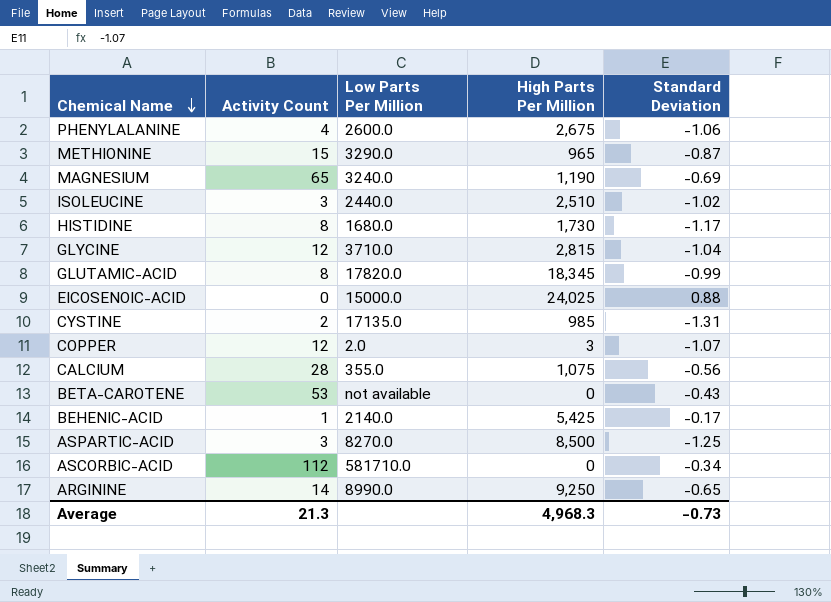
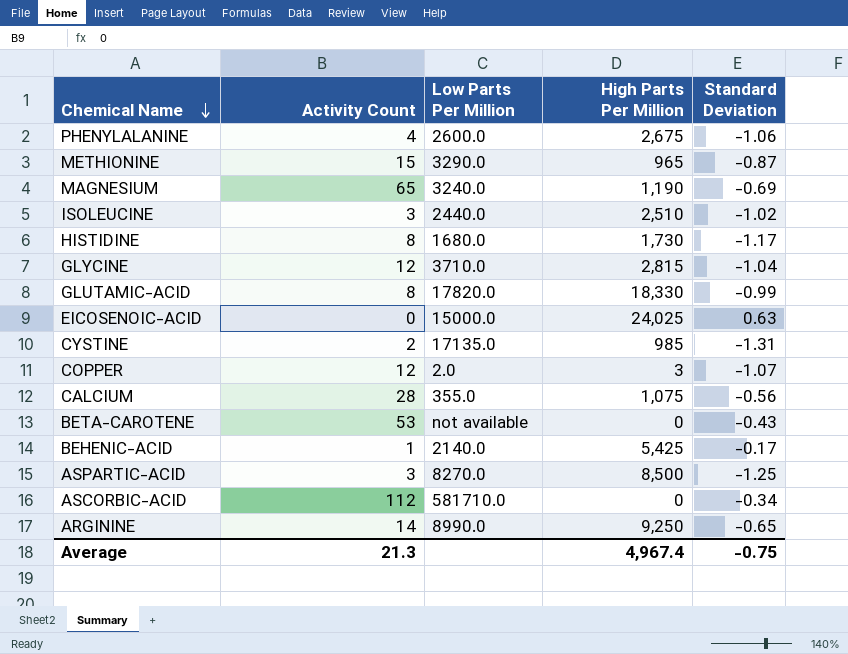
GLUTAMIC-ACID | High Parts Per Million: 18,345 -> 18,330
EICOSENOIC-ACID | Standard Deviation: 0.88 -> 0.63
Average | High Parts Per Million: 4,968.3 -> 4,967.4
Average | Standard Deviation: -0.73 -> -0.75

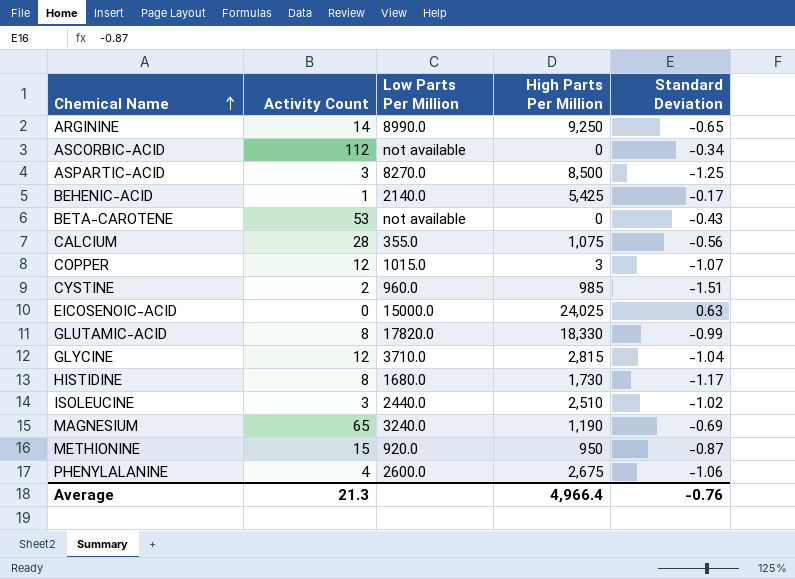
row order: Chemical Name descending -> Chemical Name ascending
ASCORBIC-ACID | Low Parts Per Million: 581710.0 -> not available
COPPER | Low Parts Per Million: 2.0 -> 1015.0
CYSTINE | Low Parts Per Million: 17135.0 -> 960.0
CYSTINE | Standard Deviation: -1.31 -> -1.51
METHIONINE | Low Parts Per Million: 3290.0 -> 920.0
METHIONINE | High Parts Per Million: 965 -> 950
Average | High Parts Per Million: 4,967.4 -> 4,966.4
Average | Standard Deviation: -0.75 -> -0.76

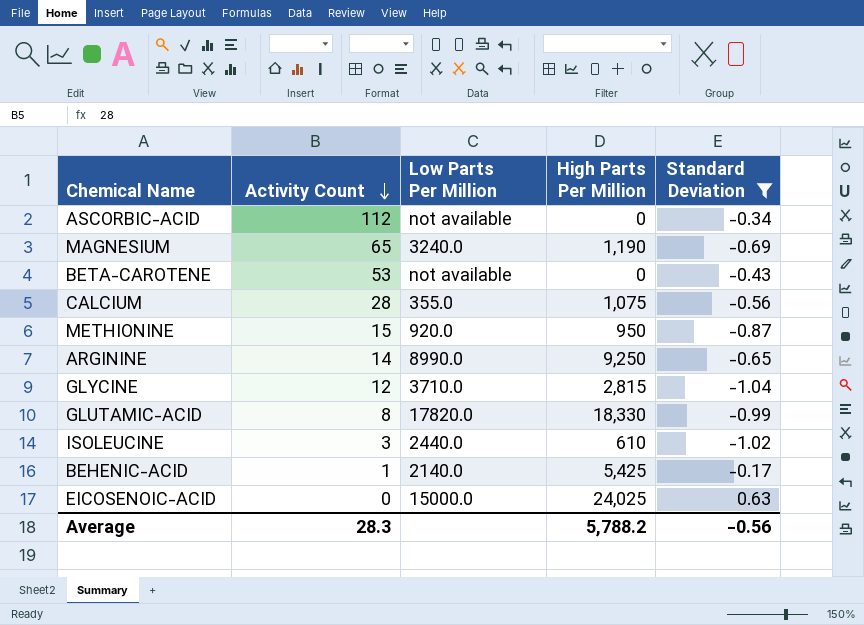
filter: none -> Standard Deviation >= -1.04
row order: Chemical Name ascending -> Activity Count descending
ISOLEUCINE | High Parts Per Million: 2,510 -> 610
Average | Activity Count: 21.3 -> 28.3
Average | High Parts Per Million: 4,966.4 -> 5,788.2
Average | Standard Deviation: -0.76 -> -0.56

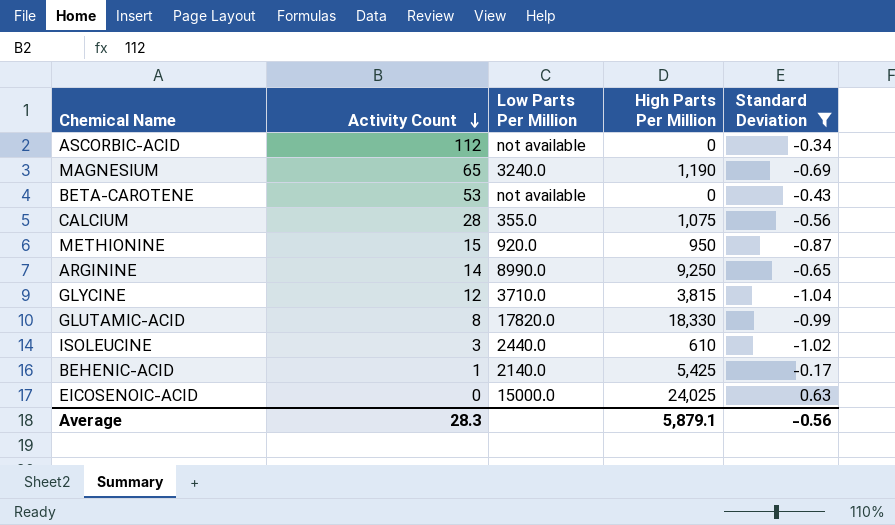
GLYCINE | High Parts Per Million: 2,815 -> 3,815
Average | High Parts Per Million: 5,788.2 -> 5,879.1

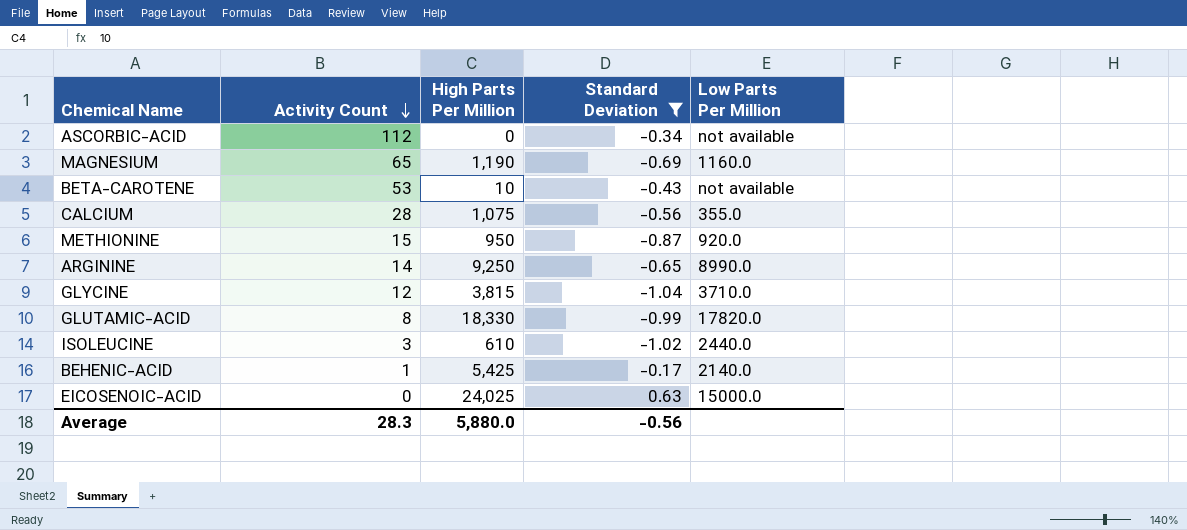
column Low Parts Per Million | position: 3 -> 5
MAGNESIUM | Low Parts Per Million: 3240.0 -> 1160.0
BETA-CAROTENE | High Parts Per Million: 0 -> 10
Average | High Parts Per Million: 5,879.1 -> 5,880.0

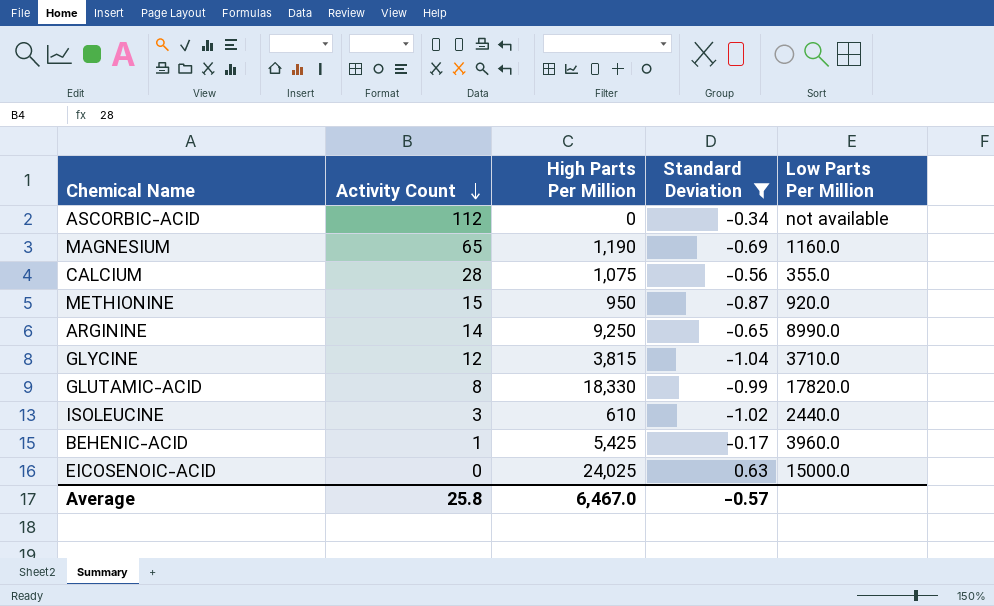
row BETA-CAROTENE: 53 | 10 | -0.43 | not available -> none
BEHENIC-ACID | Low Parts Per Million: 2140.0 -> 3960.0
Average | Activity Count: 28.3 -> 25.8
Average | High Parts Per Million: 5,880.0 -> 6,467.0
Average | Standard Deviation: -0.56 -> -0.57

